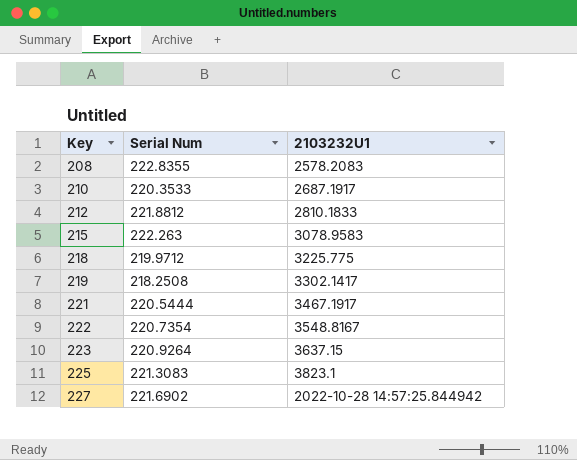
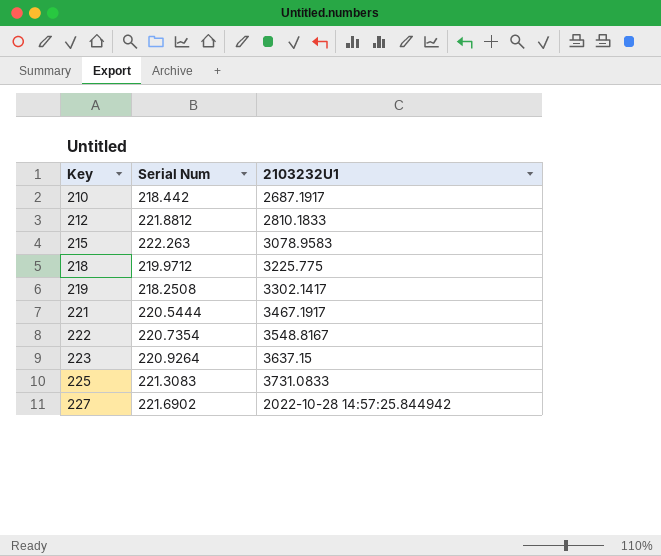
row 208: 222.8355 | 2578.2083 -> none
210 | Serial Num: 220.3533 -> 218.442
225 | 2103232U1: 3823.1 -> 3731.0833

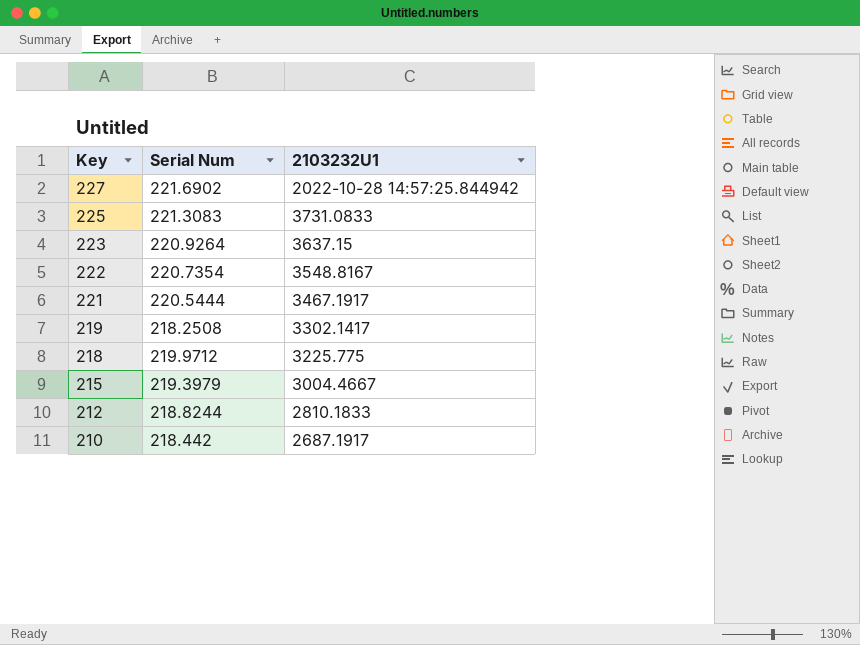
row order: Key ascending -> Key descending
215 | Serial Num: 222.263 -> 219.3979
215 | 2103232U1: 3078.9583 -> 3004.4667
212 | Serial Num: 221.8812 -> 218.8244

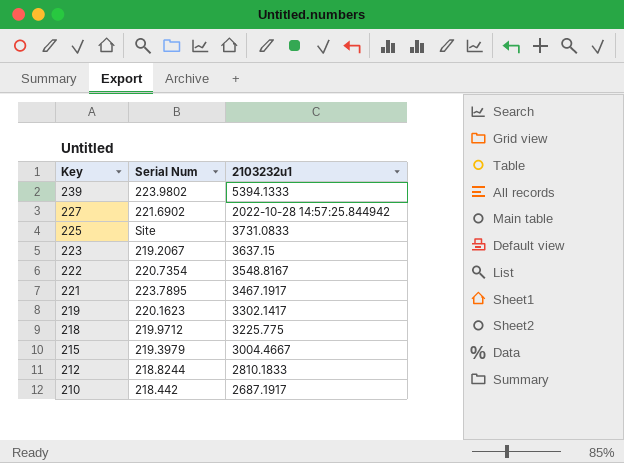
column name: 2103232U1 -> 2103232u1
row 239: none -> 223.9802 | 5394.1333
225 | Serial Num: 221.3083 -> Site
223 | Serial Num: 220.9264 -> 219.2067
221 | Serial Num: 220.5444 -> 223.7895
219 | Serial Num: 218.2508 -> 220.1623

